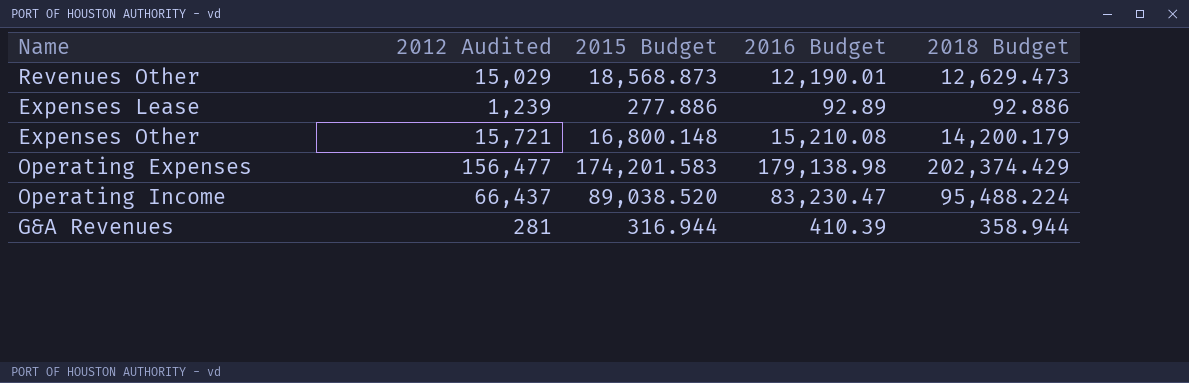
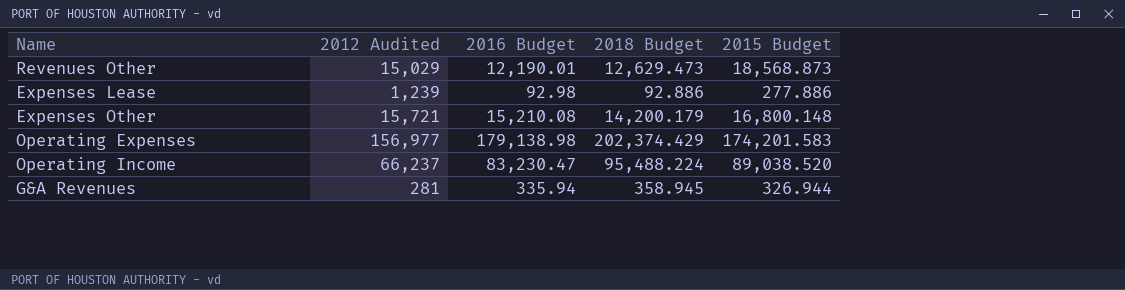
column 2015 Budget | position: 3 -> 5
Expenses Lease | 2016 Budget: 92.89 -> 92.98
Operating Expenses | 2012 Audited: 156,477 -> 156,977
Operating Income | 2012 Audited: 66,437 -> 66,237
G&A Revenues | 2016 Budget: 410.39 -> 335.94
G&A Revenues | 2018 Budget: 358.944 -> 358.945
G&A Revenues | 2015 Budget: 316.944 -> 326.944

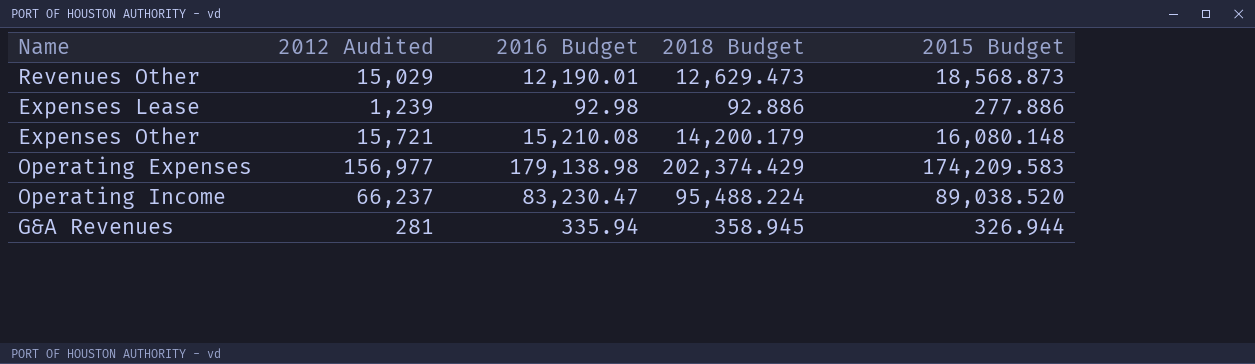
Expenses Other | 2015 Budget: 16,800.148 -> 16,080.148
Operating Expenses | 2015 Budget: 174,201.583 -> 174,209.583

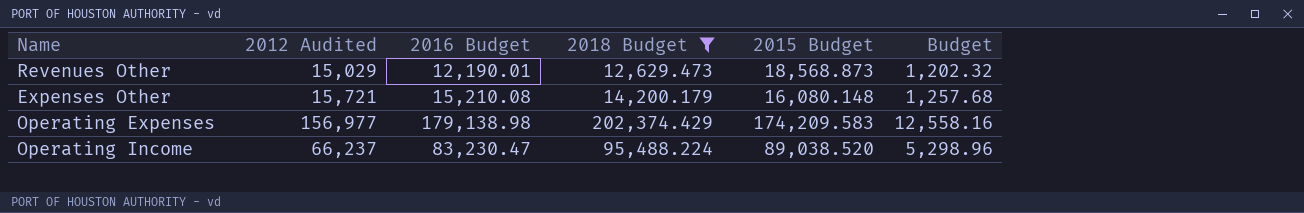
filter: none -> 2018 Budget >= 12,629.473
column Budget | formula: none -> [2012 Audited] * 0.08

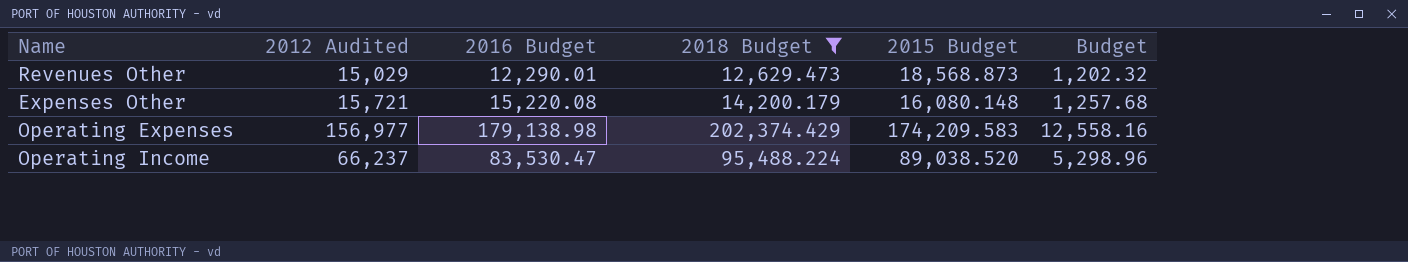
Revenues Other | 2016 Budget: 12,190.01 -> 12,290.01
Expenses Other | 2016 Budget: 15,210.08 -> 15,220.08
Operating Income | 2016 Budget: 83,230.47 -> 83,530.47

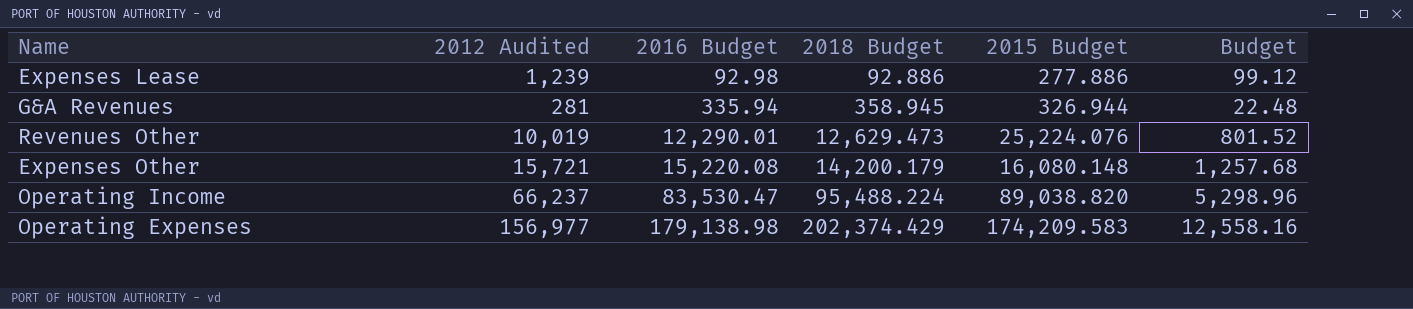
filter: 2018 Budget >= 12,629.473 -> none
row order: none -> 2016 Budget ascending
Revenues Other | 2012 Audited: 15,029 -> 10,019
Revenues Other | 2015 Budget: 18,568.873 -> 25,224.076
Revenues Other | Budget: 1,202.32 -> 801.52
Operating Income | 2015 Budget: 89,038.520 -> 89,038.820

